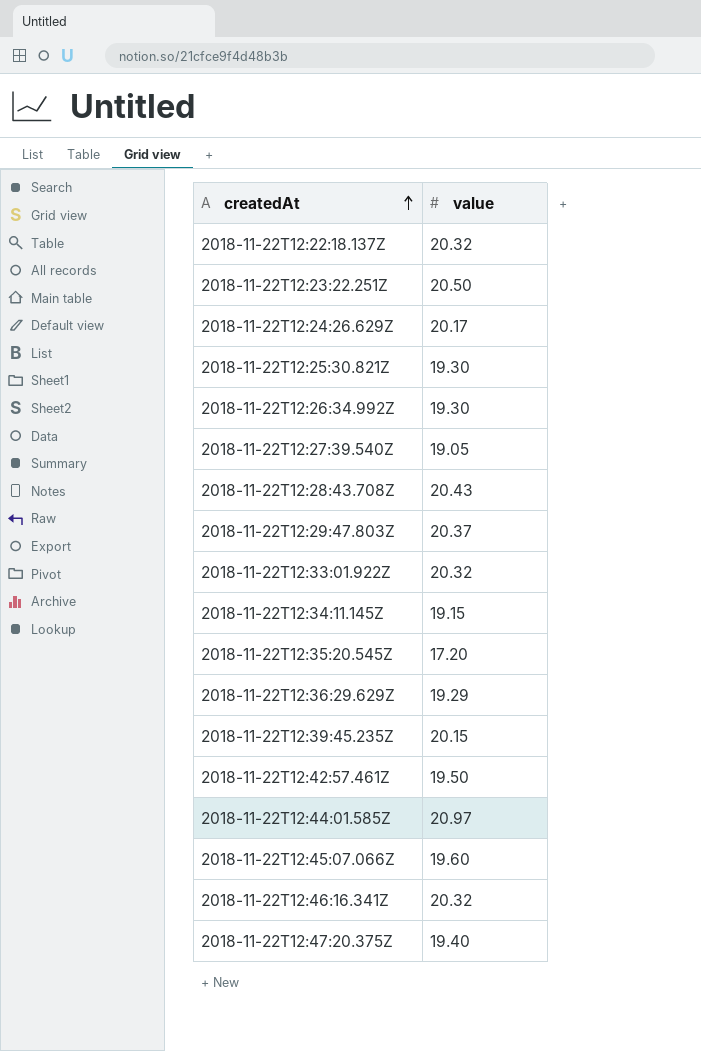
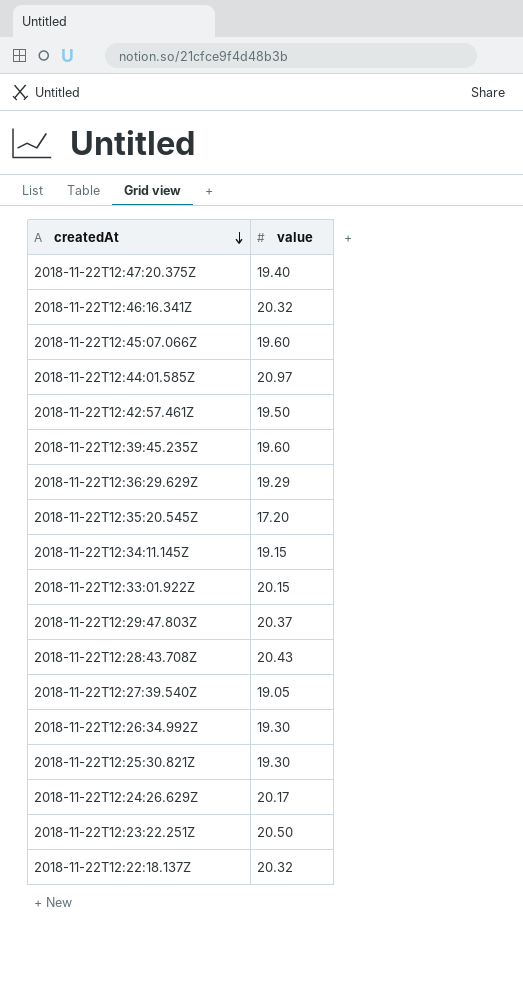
row order: createdAt ascending -> createdAt descending
2018-11-22T12:39:45.235Z | value: 20.15 -> 19.60
2018-11-22T12:33:01.922Z | value: 20.32 -> 20.15

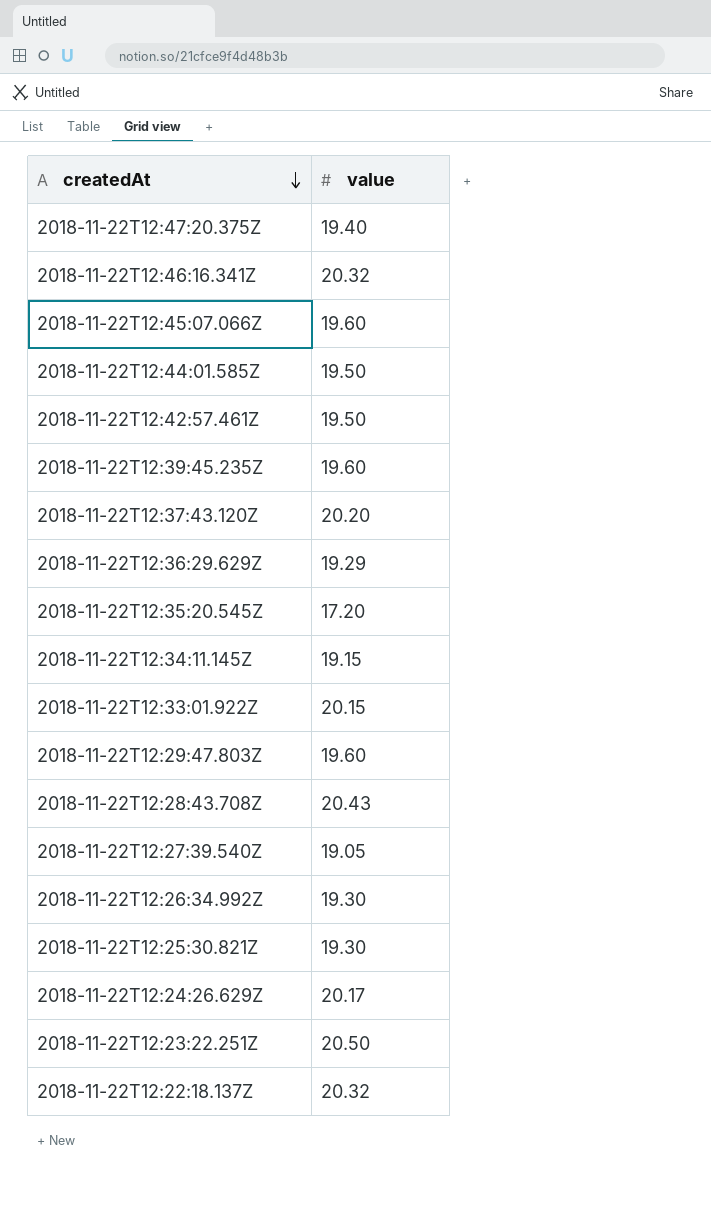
2018-11-22T12:44:01.585Z | value: 20.97 -> 19.50
row 2018-11-22T12:37:43.120Z: none -> 20.20
2018-11-22T12:29:47.803Z | value: 20.37 -> 19.60

